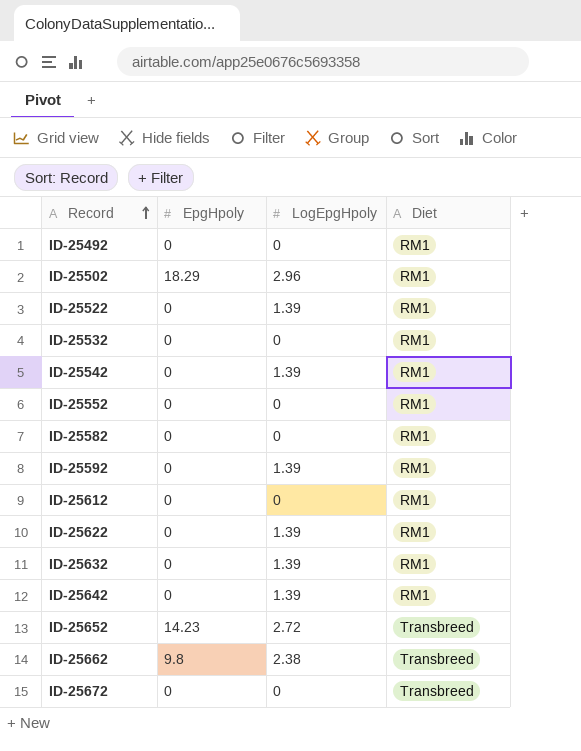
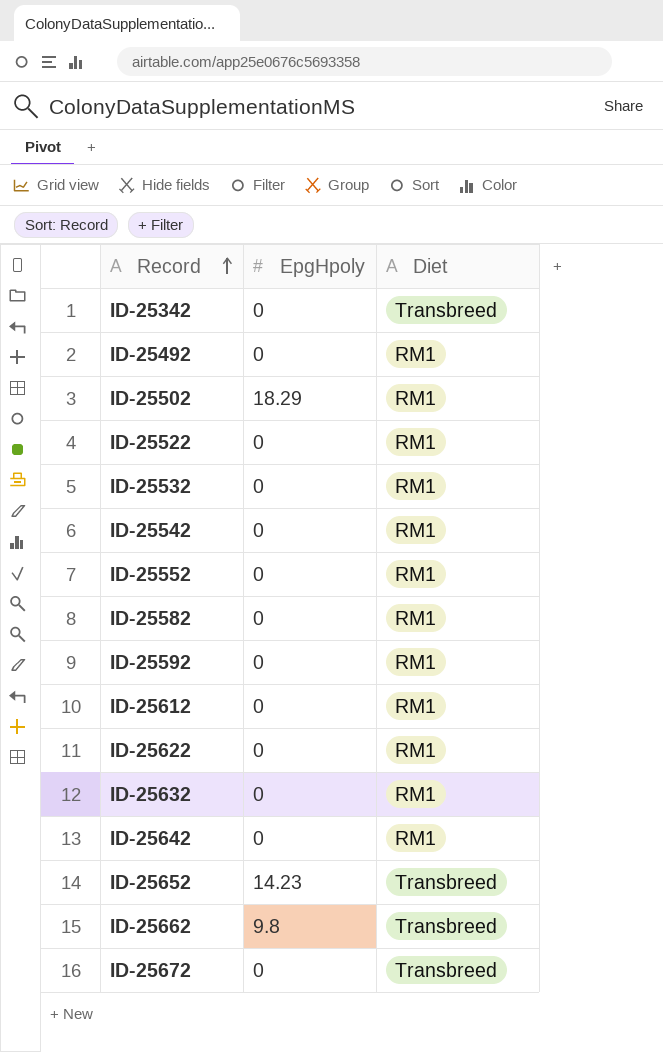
column LogEpgHpoly | position: 3 -> none
row ID-25342: none -> 0 | Transbreed

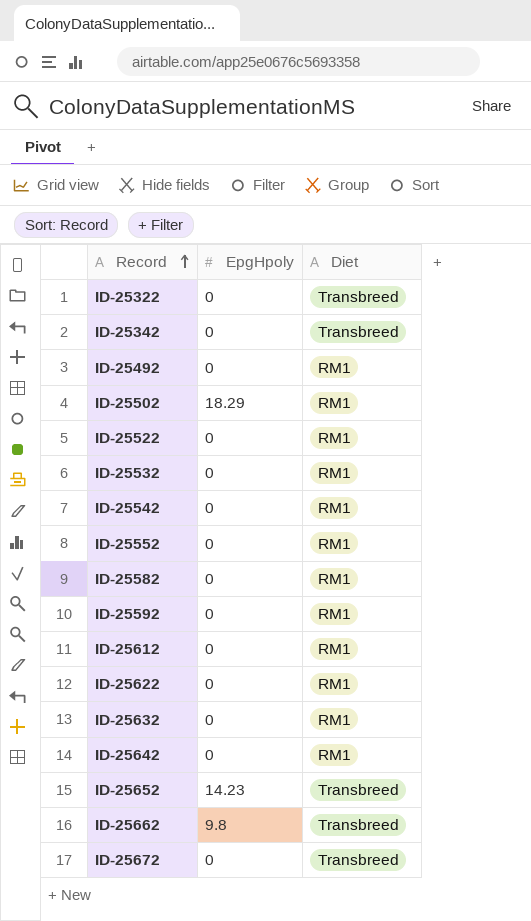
row ID-25322: none -> 0 | Transbreed

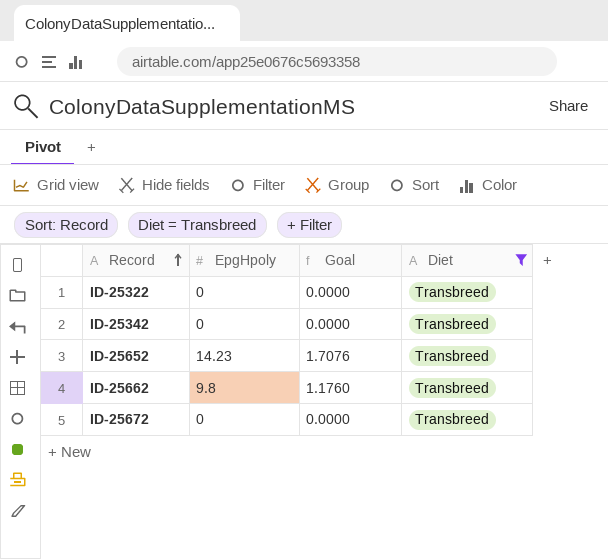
filter: none -> Diet = Transbreed
column Goal | formula: none -> [EpgHpoly] * 0.12

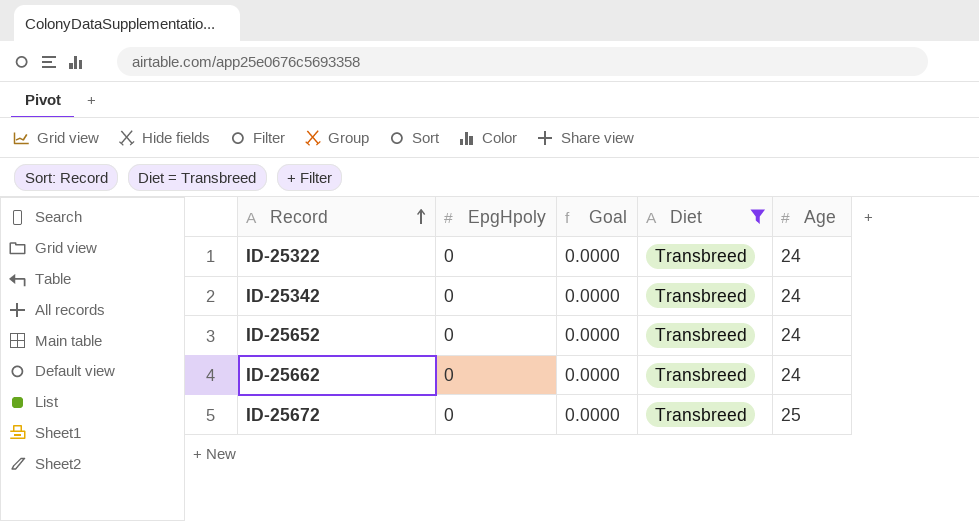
column Age | position: none -> 5
ID-25652 | EpgHpoly: 14.23 -> 0
ID-25652 | Goal: 1.7076 -> 0.0000
ID-25662 | EpgHpoly: 9.8 -> 0
ID-25662 | Goal: 1.1760 -> 0.0000

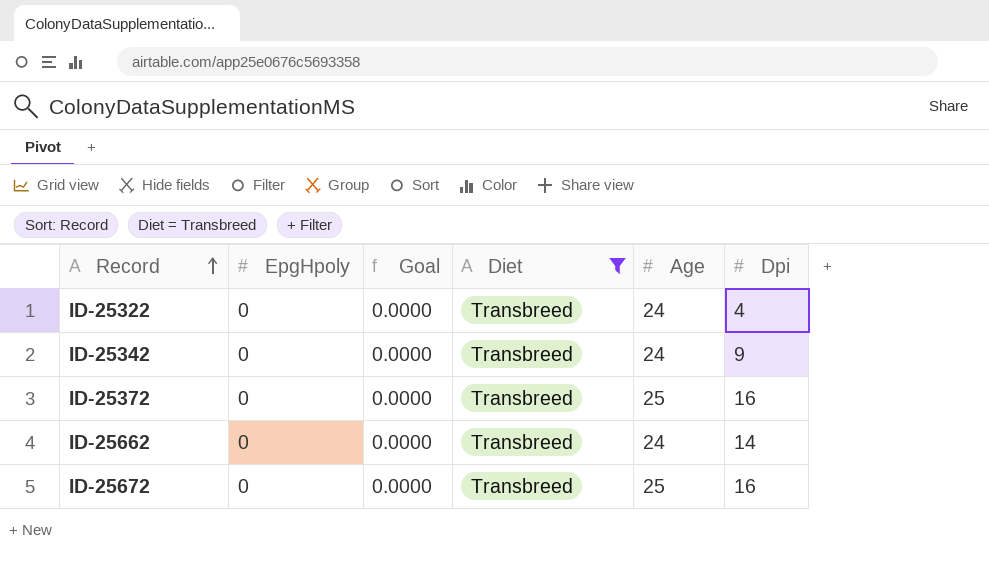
column Dpi | position: none -> 6
row ID-25652: 0 | 0.0000 | Transbreed | 24 -> none
row ID-25372: none -> 0 | 0.0000 | Transbreed | 25 | 16

